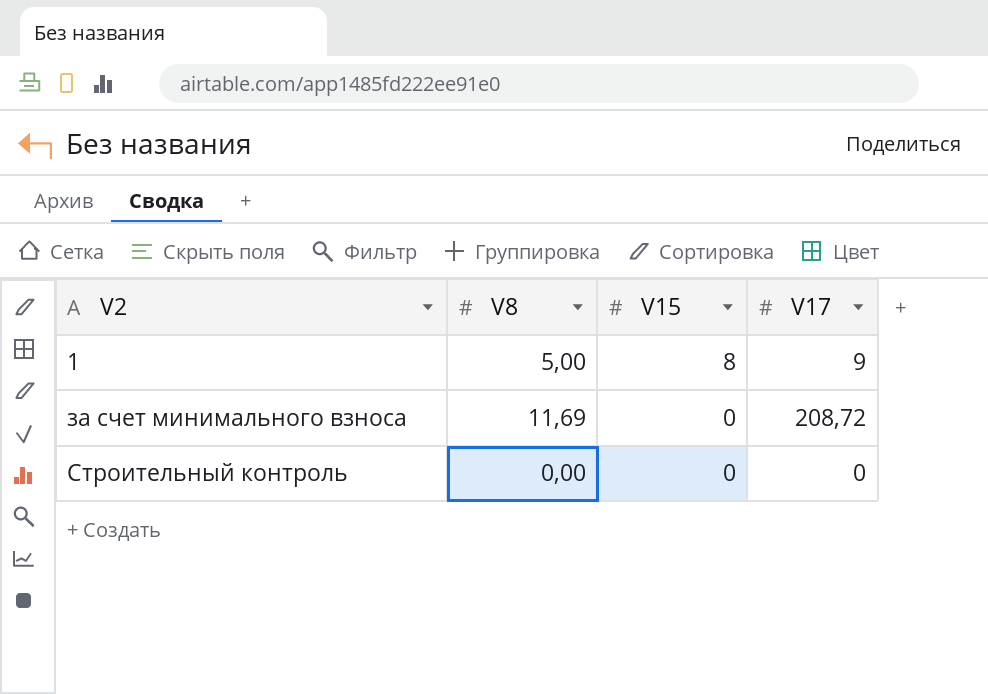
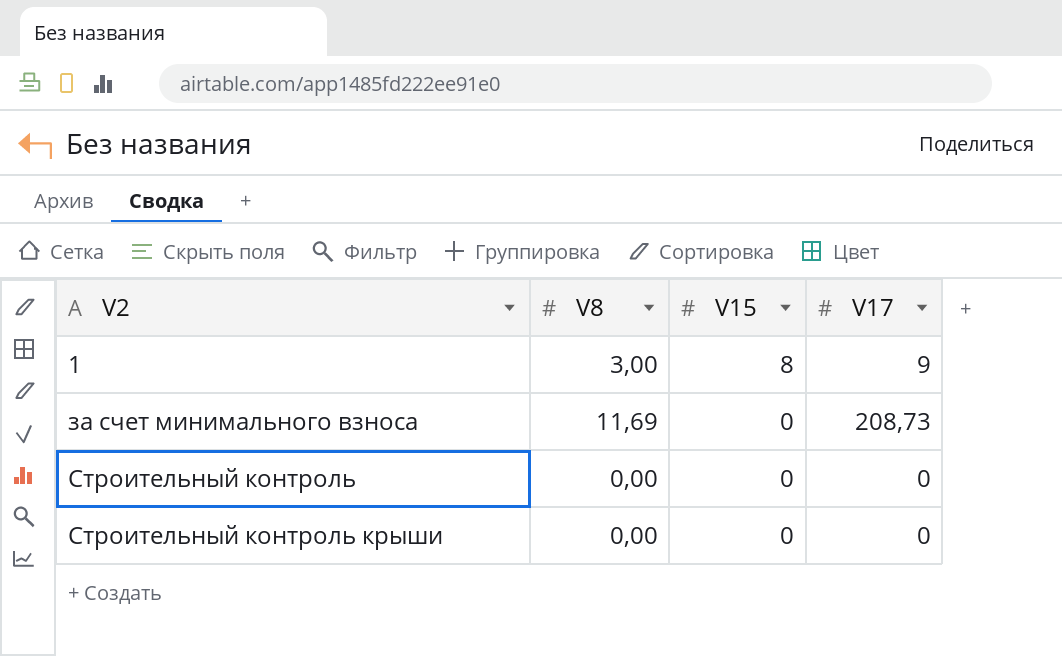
1 | V8: 5,00 -> 3,00
за счет минимального взноса | V17: 208,72 -> 208,73
row Строительный контроль крыши: none -> 0,00 | 0 | 0

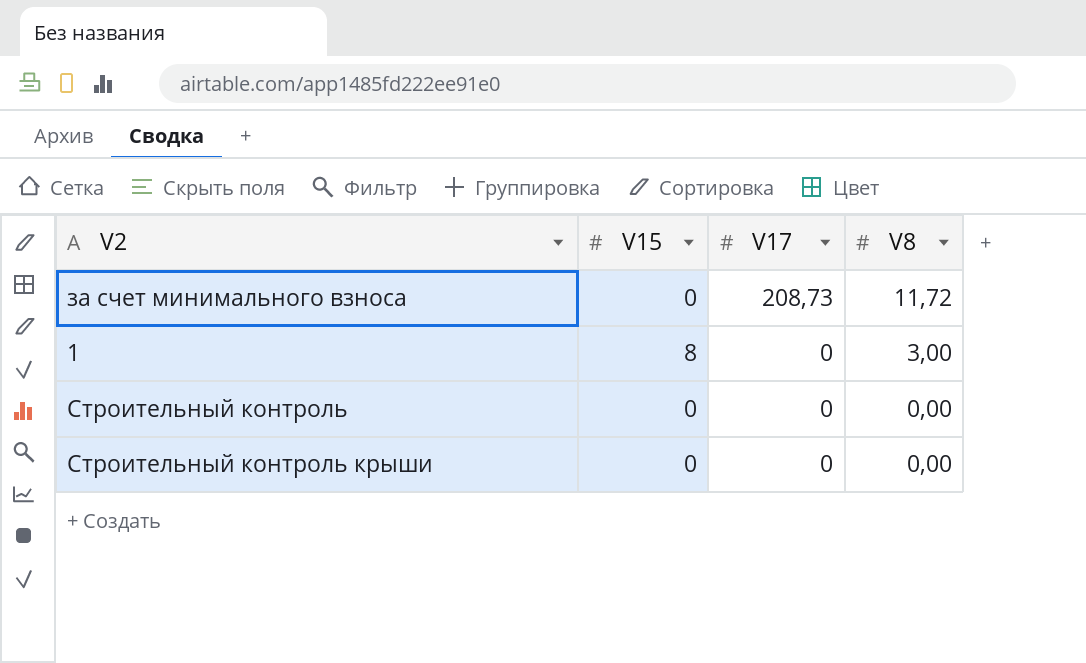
row order: V2 ascending -> V17 descending
column V8 | position: 2 -> 4
за счет минимального взноса | V8: 11,69 -> 11,72
1 | V17: 9 -> 0

